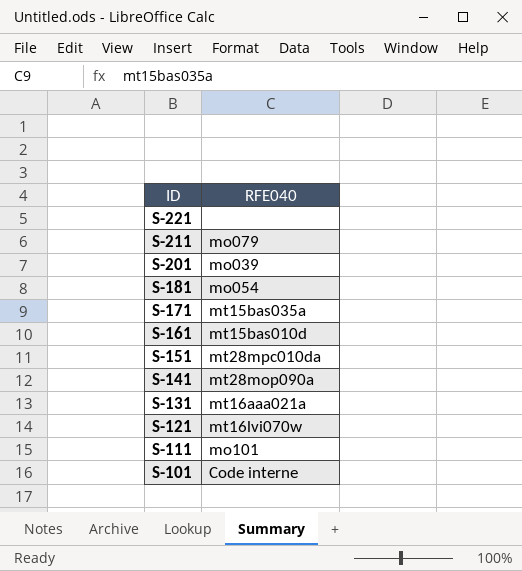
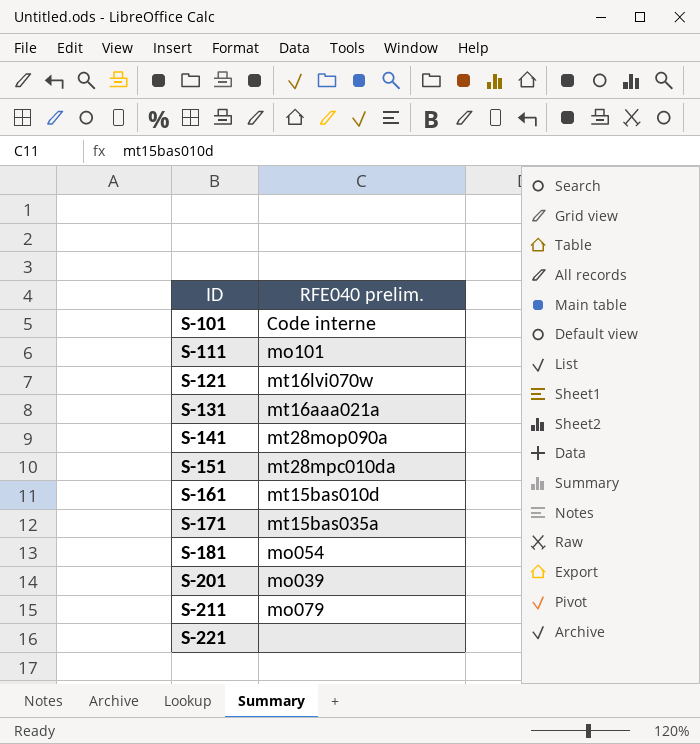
row order: ID descending -> ID ascending
column name: RFE040 -> RFE040 prelim.

